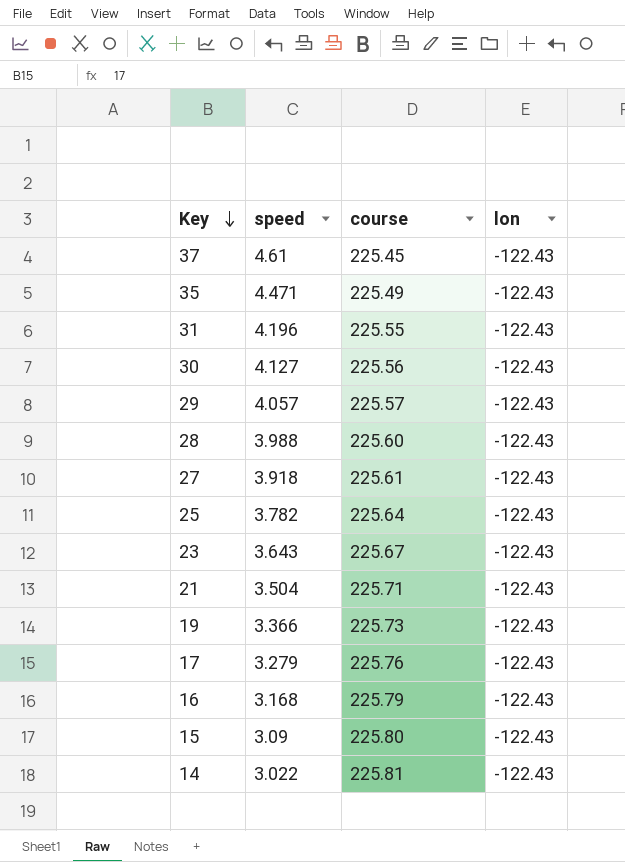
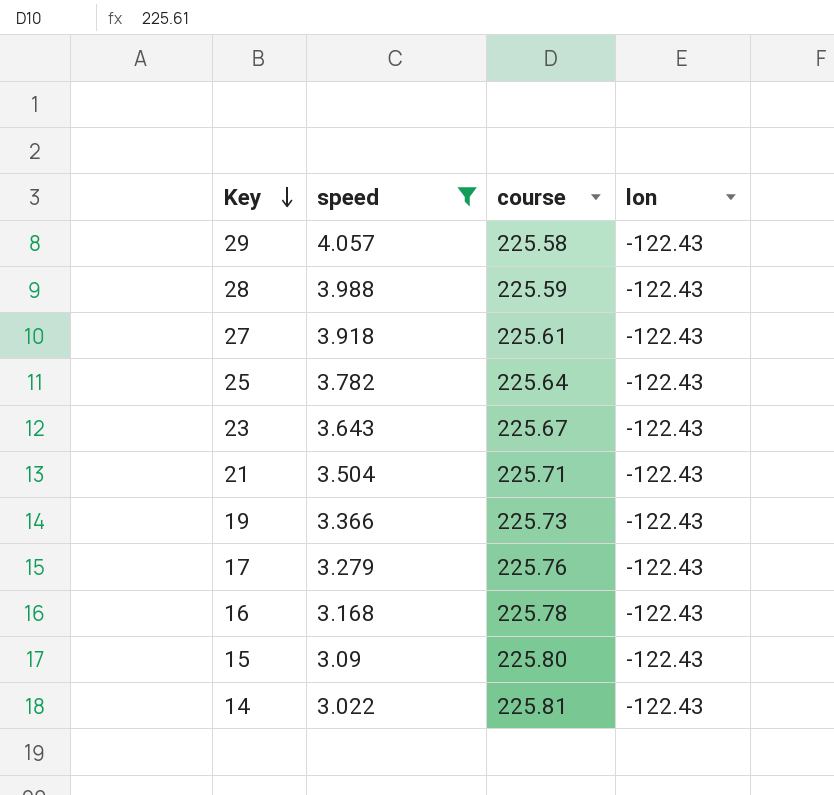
filter: none -> speed <= 4.057
29 | course: 225.57 -> 225.58
28 | course: 225.60 -> 225.59
16 | course: 225.79 -> 225.78

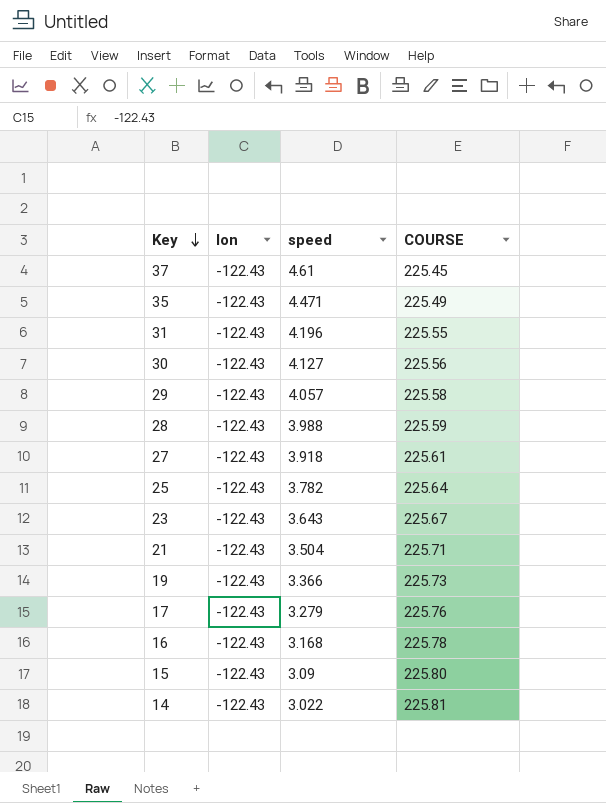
filter: speed <= 4.057 -> none
column lon | position: 4 -> 2
column name: course -> COURSE

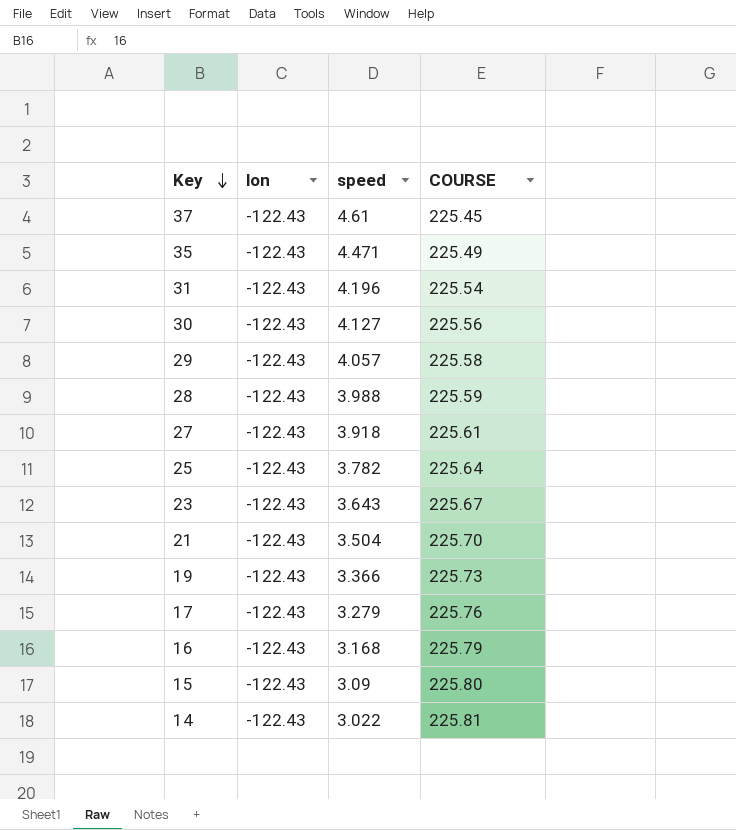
31 | COURSE: 225.55 -> 225.54
21 | COURSE: 225.71 -> 225.70
16 | COURSE: 225.78 -> 225.79

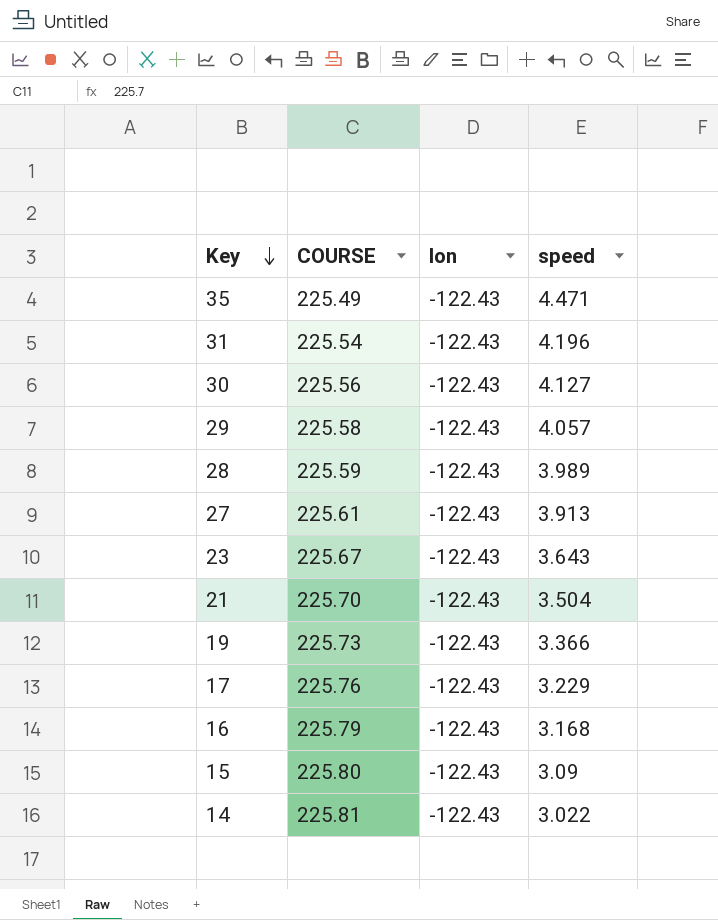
column COURSE | position: 4 -> 2
row 37: -122.43 | 4.61 | 225.45 -> none
row 25: -122.43 | 3.782 | 225.64 -> none
28 | speed: 3.988 -> 3.989
27 | speed: 3.918 -> 3.913
17 | speed: 3.279 -> 3.229

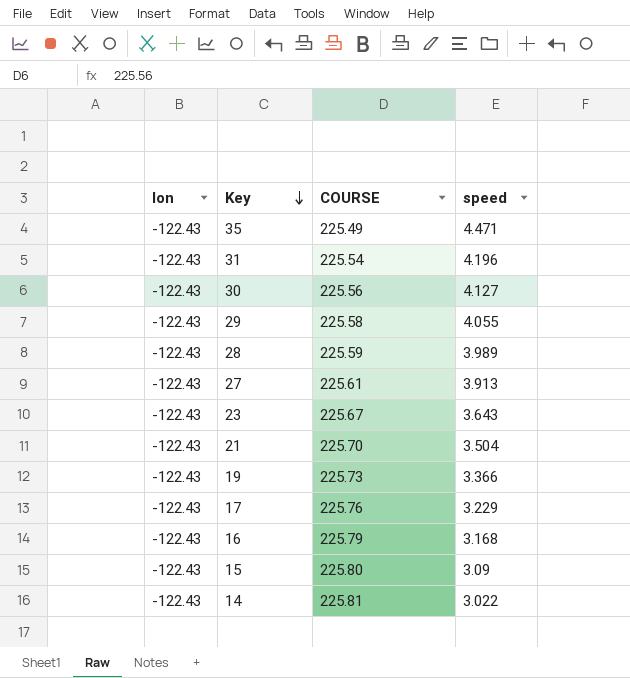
column lon | position: 3 -> 1
29 | speed: 4.057 -> 4.055

